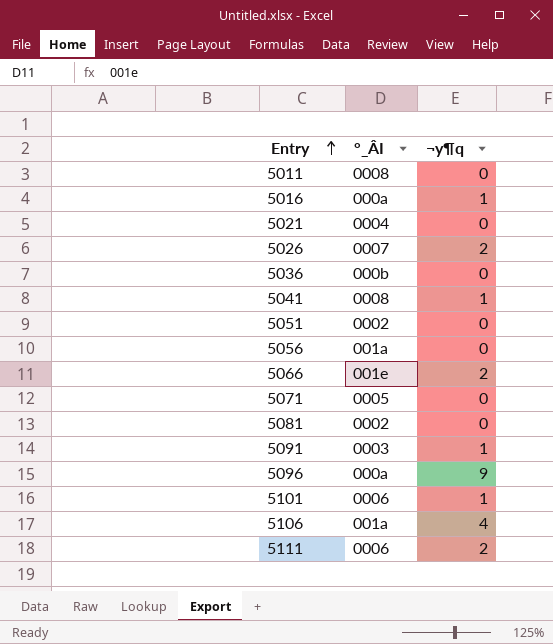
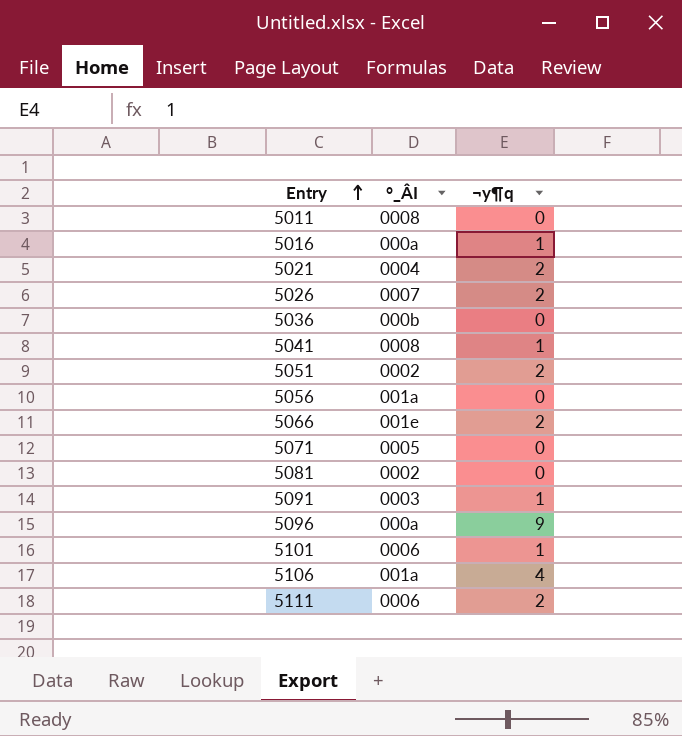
5021 | ¬y¶q: 0 -> 2
5051 | ¬y¶q: 0 -> 2

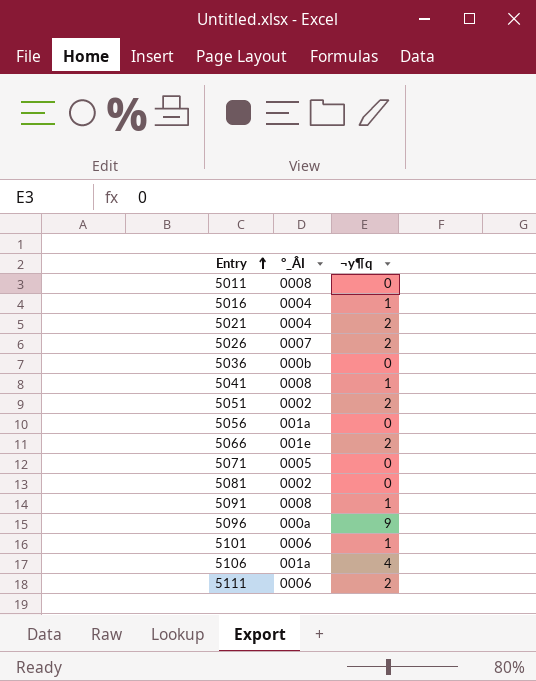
5016 | °_ÂI: 000a -> 0004
5091 | °_ÂI: 0003 -> 0008

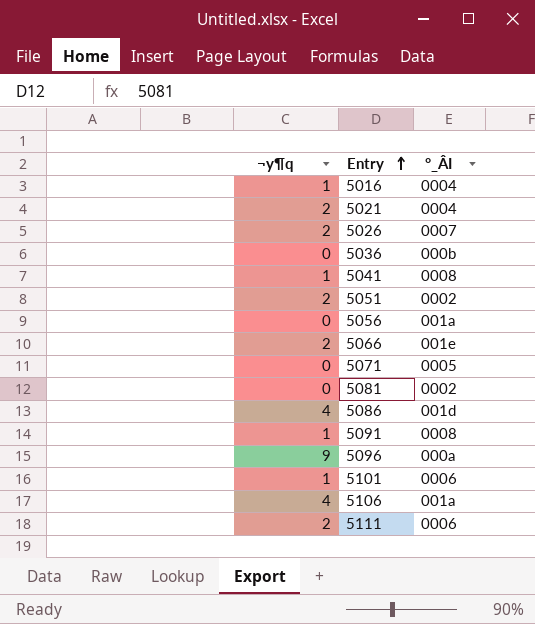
column ¬y¶q | position: 3 -> 1
row 5011: 0008 | 0 -> none
row 5086: none -> 4 | 001d

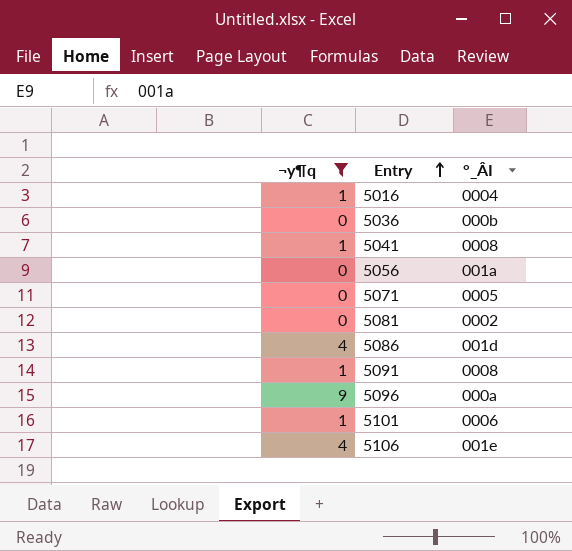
filter: none -> ¬y¶q != 2
5106 | °_ÂI: 001a -> 001e

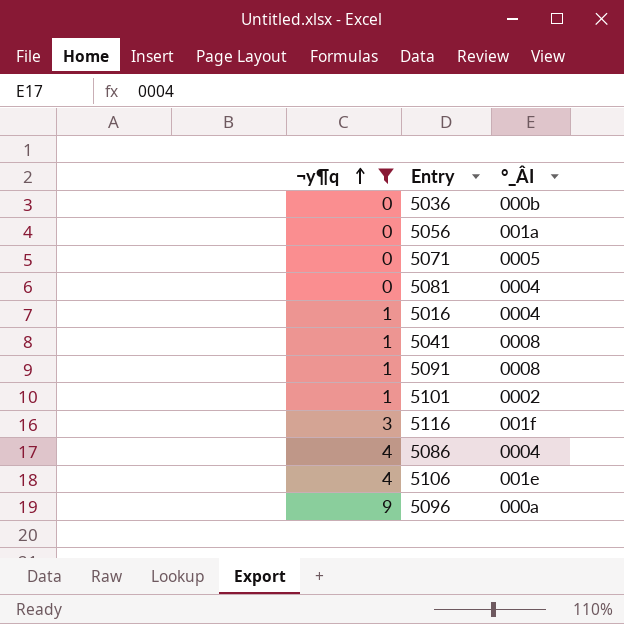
row order: Entry ascending -> ¬y¶q ascending
5081 | °_ÂI: 0002 -> 0004
5101 | °_ÂI: 0006 -> 0002
row 5116: none -> 3 | 001f
5086 | °_ÂI: 001d -> 0004

